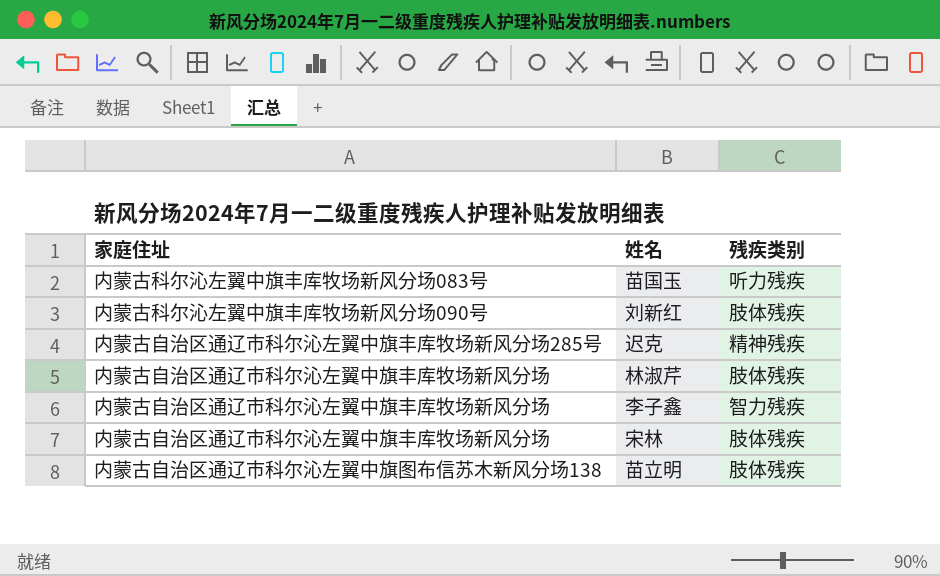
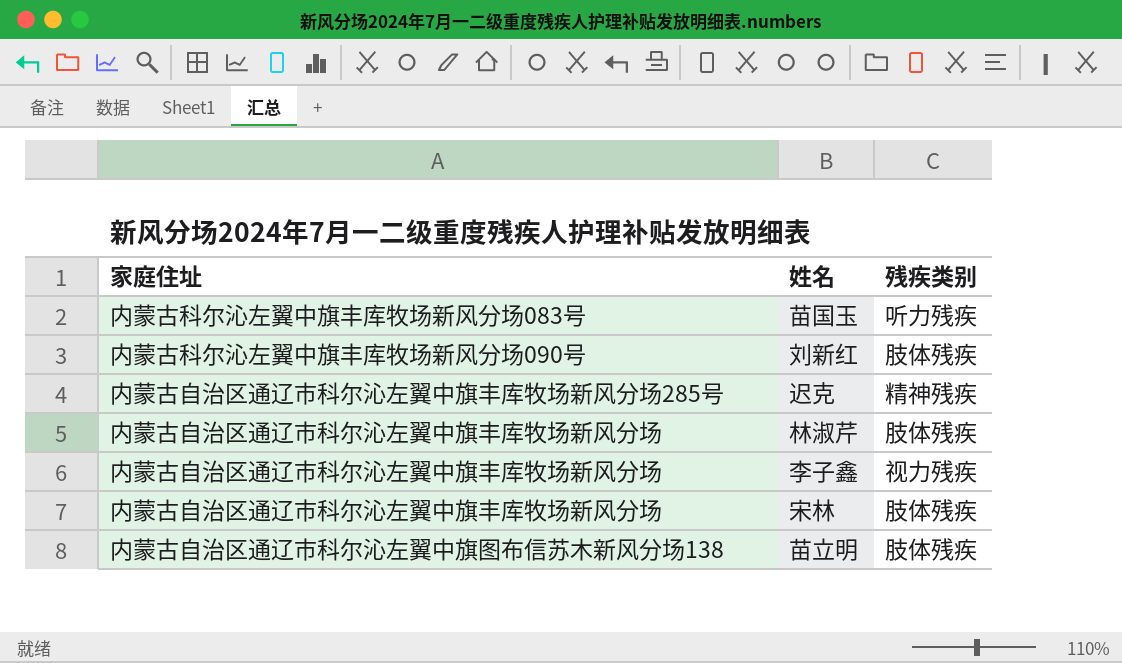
李子鑫 | 残疾类别: 智力残疾 -> 视力残疾

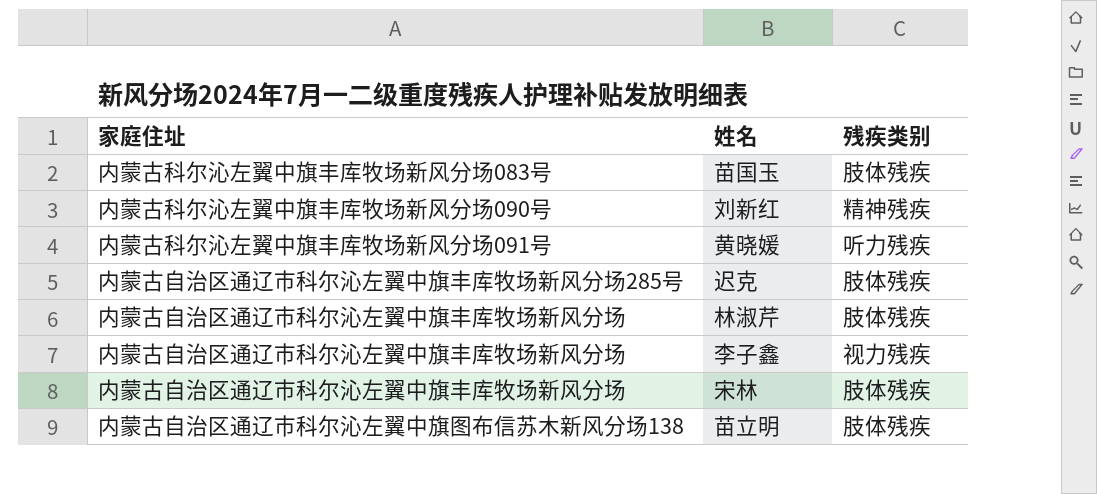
苗国玉 | 残疾类别: 听力残疾 -> 肢体残疾
刘新红 | 残疾类别: 肢体残疾 -> 精神残疾
row 黄晓媛: none -> 内蒙古科尔沁左翼中旗丰库牧场新风分场091号 | 听力残疾
迟克 | 残疾类别: 精神残疾 -> 肢体残疾

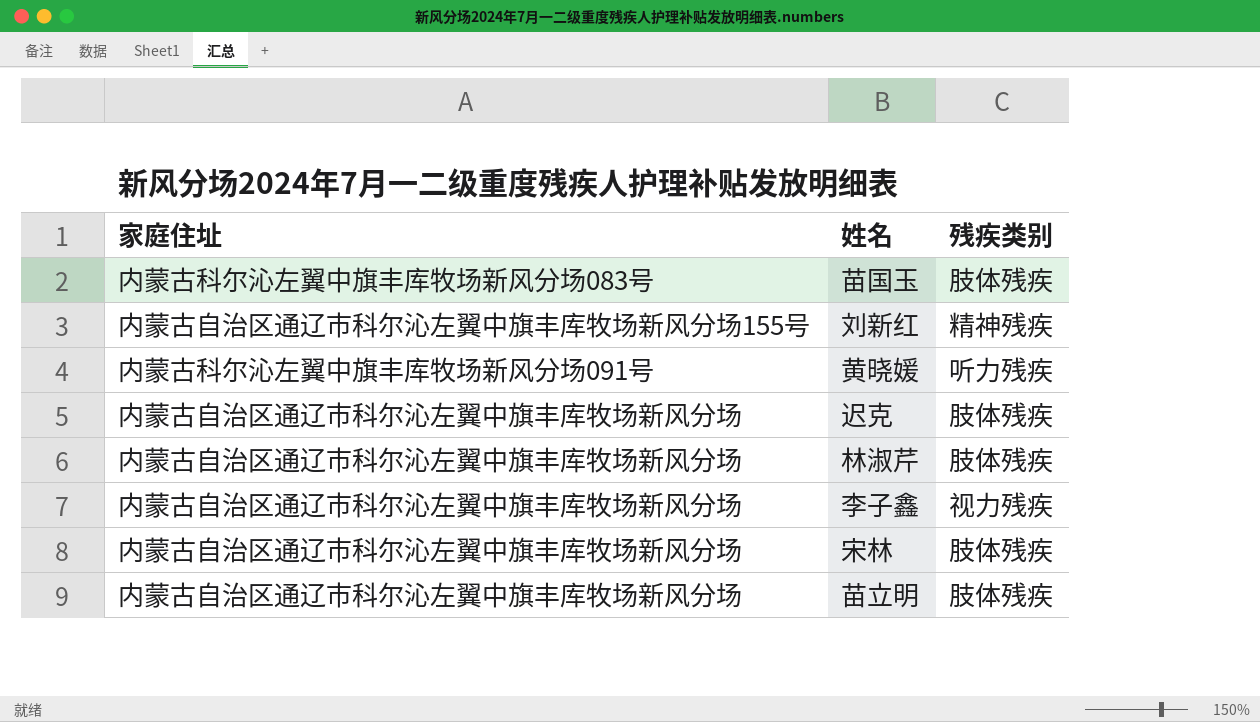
刘新红 | 家庭住址: 内蒙古科尔沁左翼中旗丰库牧场新风分场090号 -> 内蒙古自治区通辽市科尔沁左翼中旗丰库牧场新风分场155号
迟克 | 家庭住址: 内蒙古自治区通辽市科尔沁左翼中旗丰库牧场新风分场285号 -> 内蒙古自治区通辽市科尔沁左翼中旗丰库牧场新风分场
苗立明 | 家庭住址: 内蒙古自治区通辽市科尔沁左翼中旗图布信苏木新风分场138 -> 内蒙古自治区通辽市科尔沁左翼中旗丰库牧场新风分场

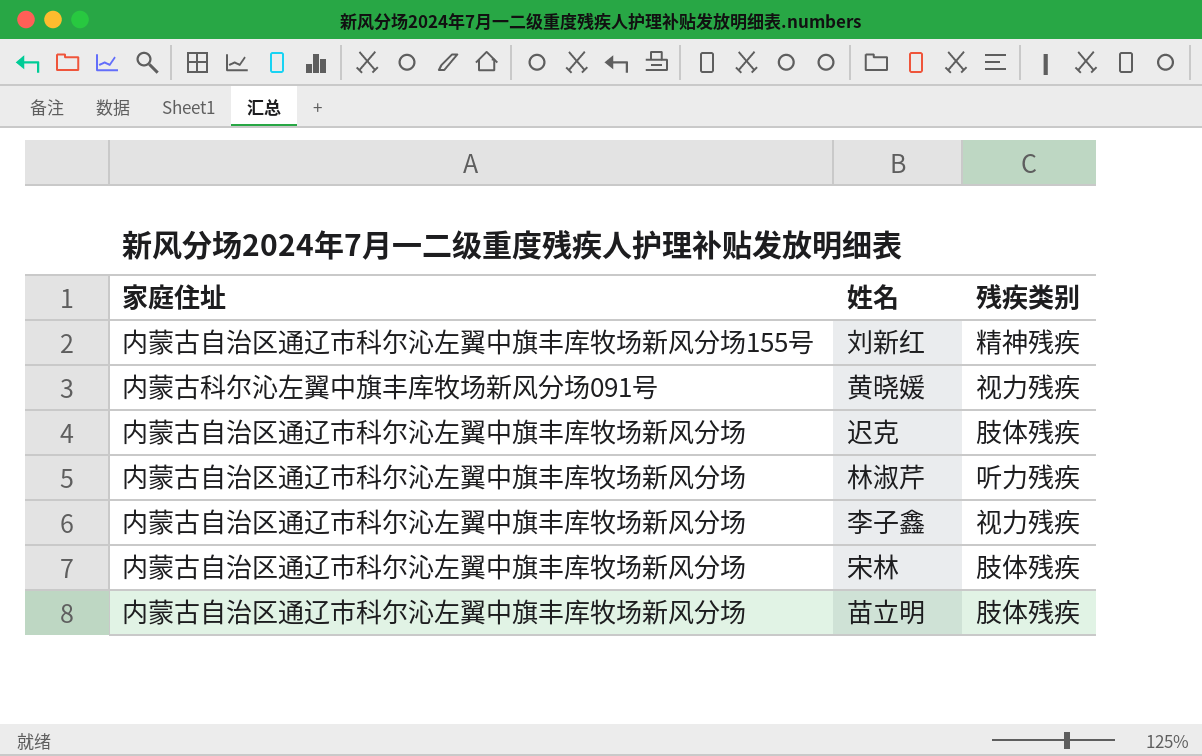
row 苗国玉: 内蒙古科尔沁左翼中旗丰库牧场新风分场083号 | 肢体残疾 -> none
黄晓媛 | 残疾类别: 听力残疾 -> 视力残疾
林淑芹 | 残疾类别: 肢体残疾 -> 听力残疾

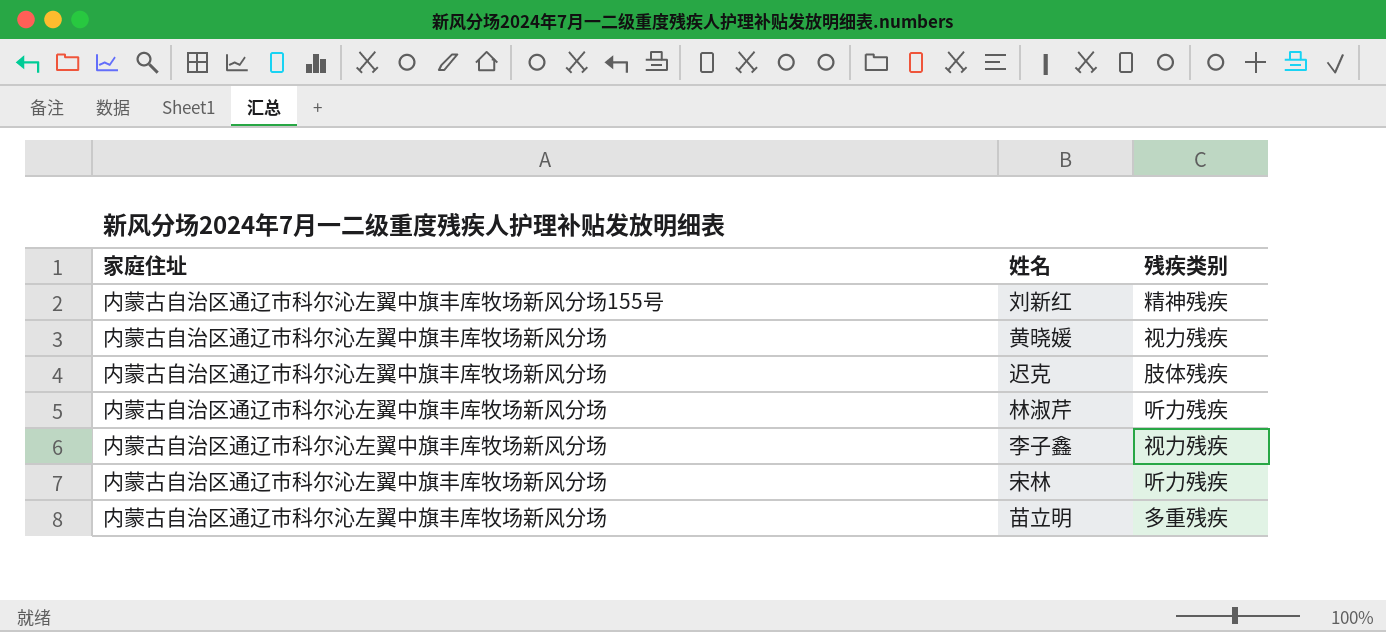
黄晓媛 | 家庭住址: 内蒙古科尔沁左翼中旗丰库牧场新风分场091号 -> 内蒙古自治区通辽市科尔沁左翼中旗丰库牧场新风分场
宋林 | 残疾类别: 肢体残疾 -> 听力残疾
苗立明 | 残疾类别: 肢体残疾 -> 多重残疾

